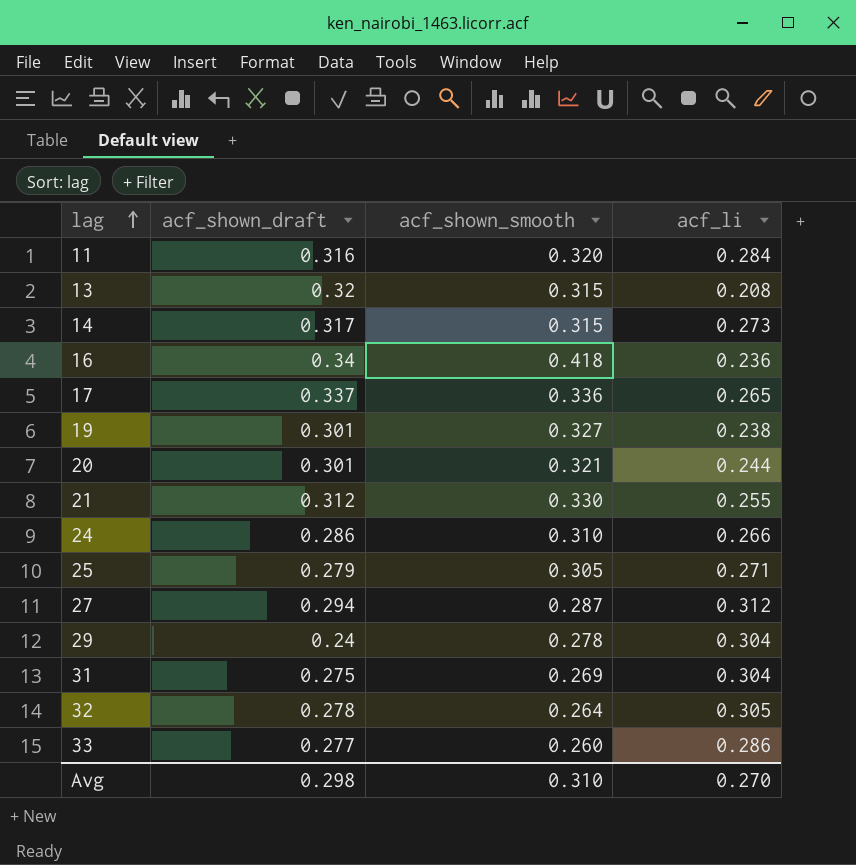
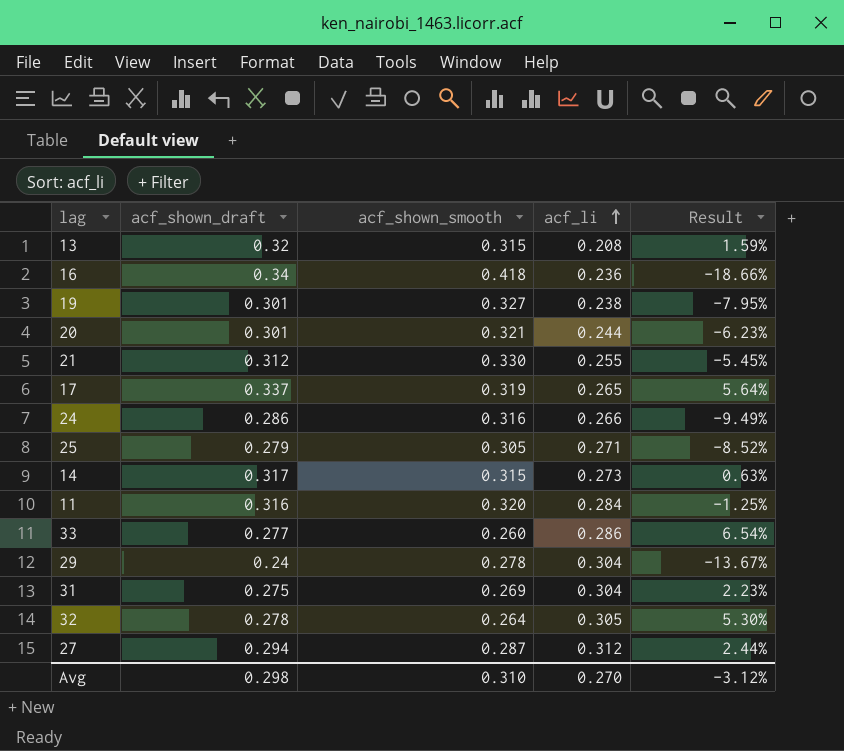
row order: lag ascending -> acf_li ascending
column Result | formula: none -> ([acf_shown_draft] - [acf_shown_smooth]) / [acf_shown_smooth]
17 | acf_shown_smooth: 0.336 -> 0.319
24 | acf_shown_smooth: 0.310 -> 0.316

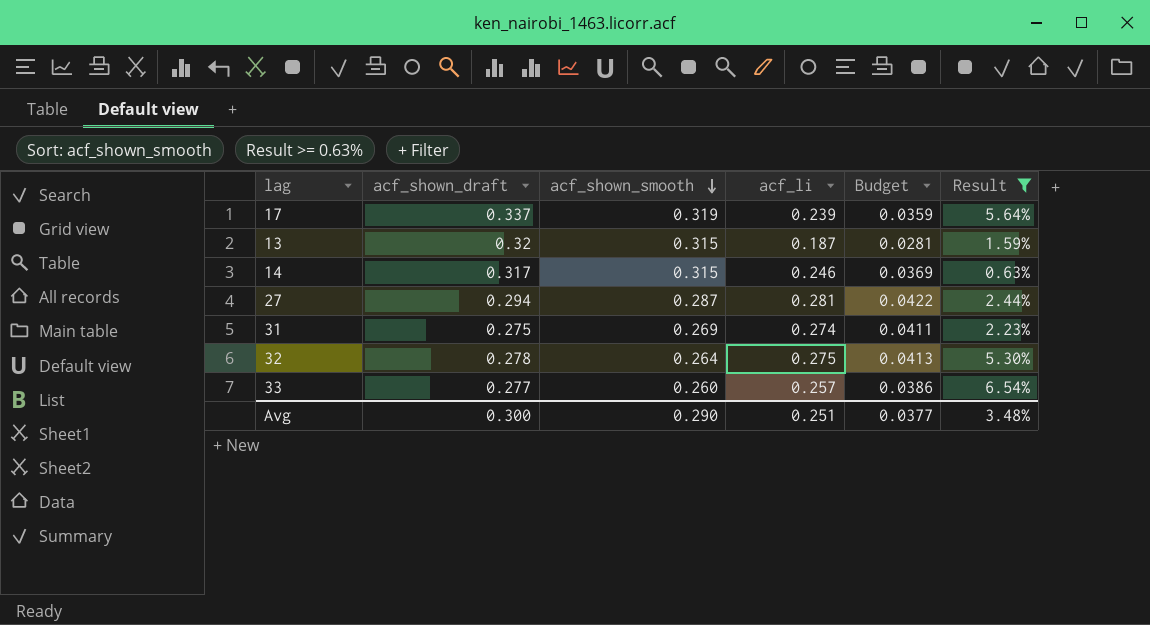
filter: none -> Result >= 0.63%
row order: acf_li ascending -> acf_shown_smooth descending
column Budget | formula: none -> [acf_li] * 0.15
17 | acf_li: 0.265 -> 0.239
13 | acf_li: 0.208 -> 0.187
14 | acf_li: 0.273 -> 0.246
27 | acf_li: 0.312 -> 0.281
31 | acf_li: 0.304 -> 0.274
32 | acf_li: 0.305 -> 0.275
33 | acf_li: 0.286 -> 0.257
Avg | acf_shown_draft: 0.298 -> 0.300
Avg | acf_shown_smooth: 0.310 -> 0.290
Avg | acf_li: 0.270 -> 0.251
Avg | Result: -3.12% -> 3.48%

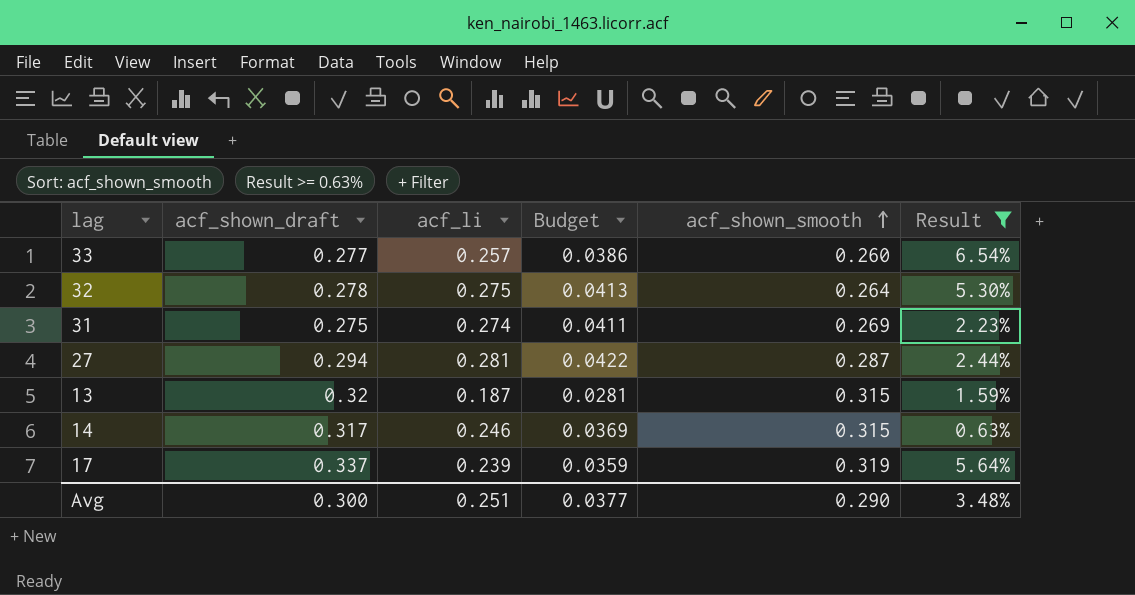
row order: acf_shown_smooth descending -> acf_shown_smooth ascending
column acf_shown_smooth | position: 3 -> 5

